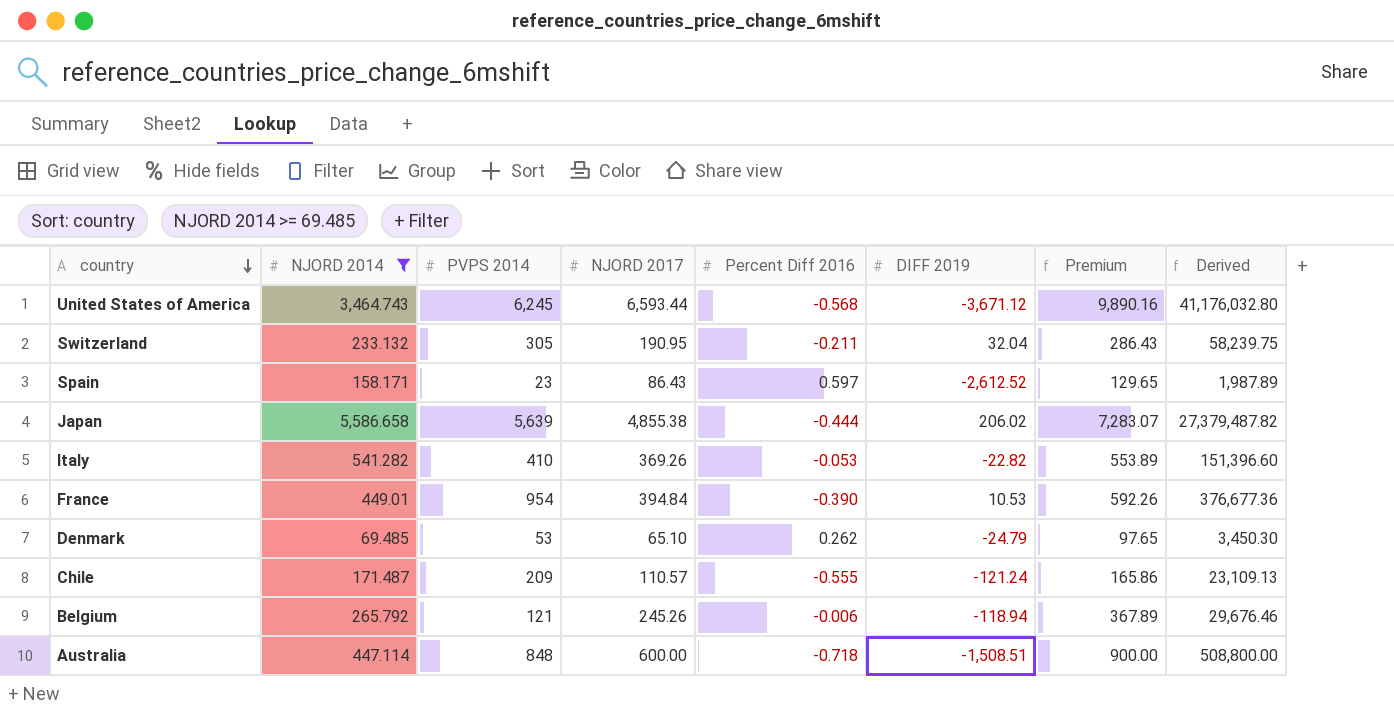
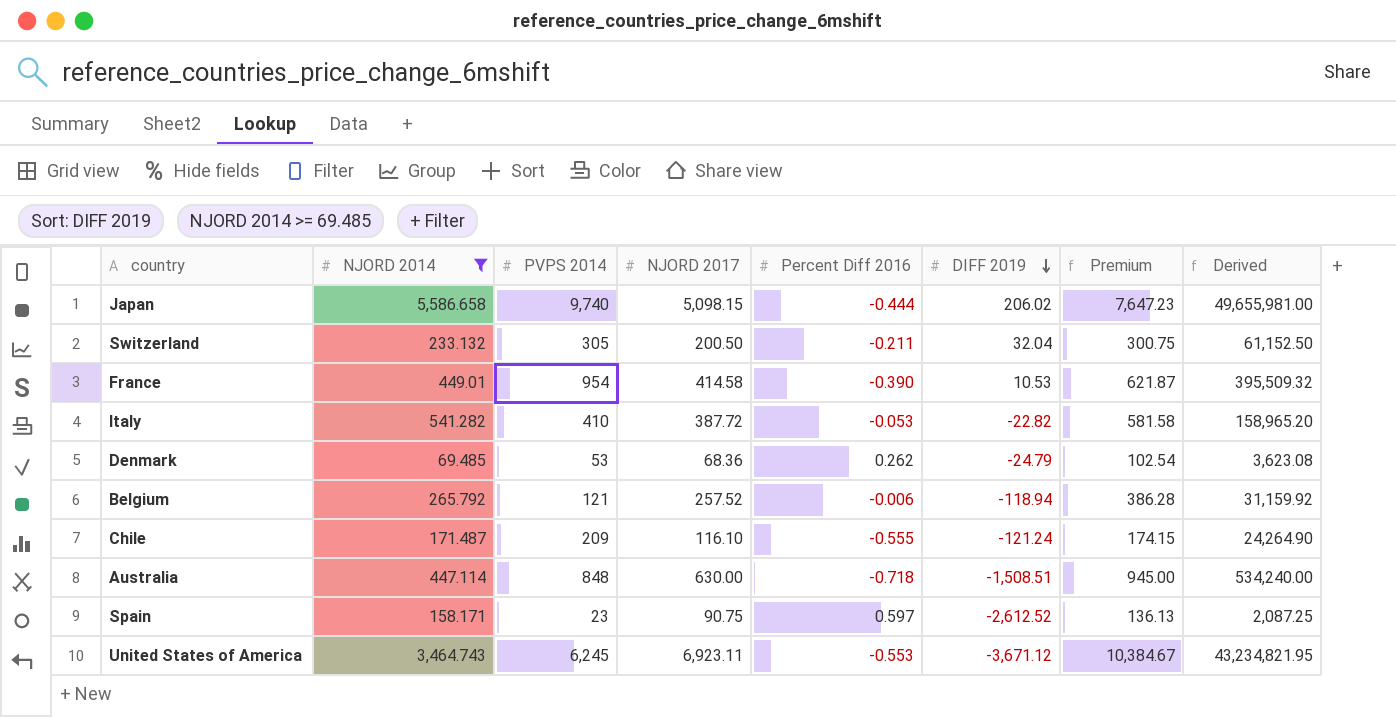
row order: country descending -> DIFF 2019 descending
Japan | PVPS 2014: 5,639 -> 9,740
Japan | NJORD 2017: 4,855.38 -> 5,098.15
Japan | Premium: 7,283.07 -> 7,647.23
Japan | Derived: 27,379,487.82 -> 49,655,981.00
Switzerland | NJORD 2017: 190.95 -> 200.50
Switzerland | Premium: 286.43 -> 300.75
Switzerland | Derived: 58,239.75 -> 61,152.50
France | NJORD 2017: 394.84 -> 414.58
France | Premium: 592.26 -> 621.87
France | Derived: 376,677.36 -> 395,509.32
Italy | NJORD 2017: 369.26 -> 387.72
Italy | Premium: 553.89 -> 581.58
Italy | Derived: 151,396.60 -> 158,965.20
Denmark | NJORD 2017: 65.10 -> 68.36
Denmark | Premium: 97.65 -> 102.54
Denmark | Derived: 3,450.30 -> 3,623.08
Belgium | NJORD 2017: 245.26 -> 257.52
Belgium | Premium: 367.89 -> 386.28
Belgium | Derived: 29,676.46 -> 31,159.92
Chile | NJORD 2017: 110.57 -> 116.10
Chile | Premium: 165.86 -> 174.15
Chile | Derived: 23,109.13 -> 24,264.90
Australia | NJORD 2017: 600.00 -> 630.00
Australia | Premium: 900.00 -> 945.00
Australia | Derived: 508,800.00 -> 534,240.00
Spain | NJORD 2017: 86.43 -> 90.75
Spain | Premium: 129.65 -> 136.13
Spain | Derived: 1,987.89 -> 2,087.25
United States of America | NJORD 2017: 6,593.44 -> 6,923.11
United States of America | Percent Diff 2016: -0.568 -> -0.553
United States of America | Premium: 9,890.16 -> 10,384.67
United States of America | Derived: 41,176,032.80 -> 43,234,821.95

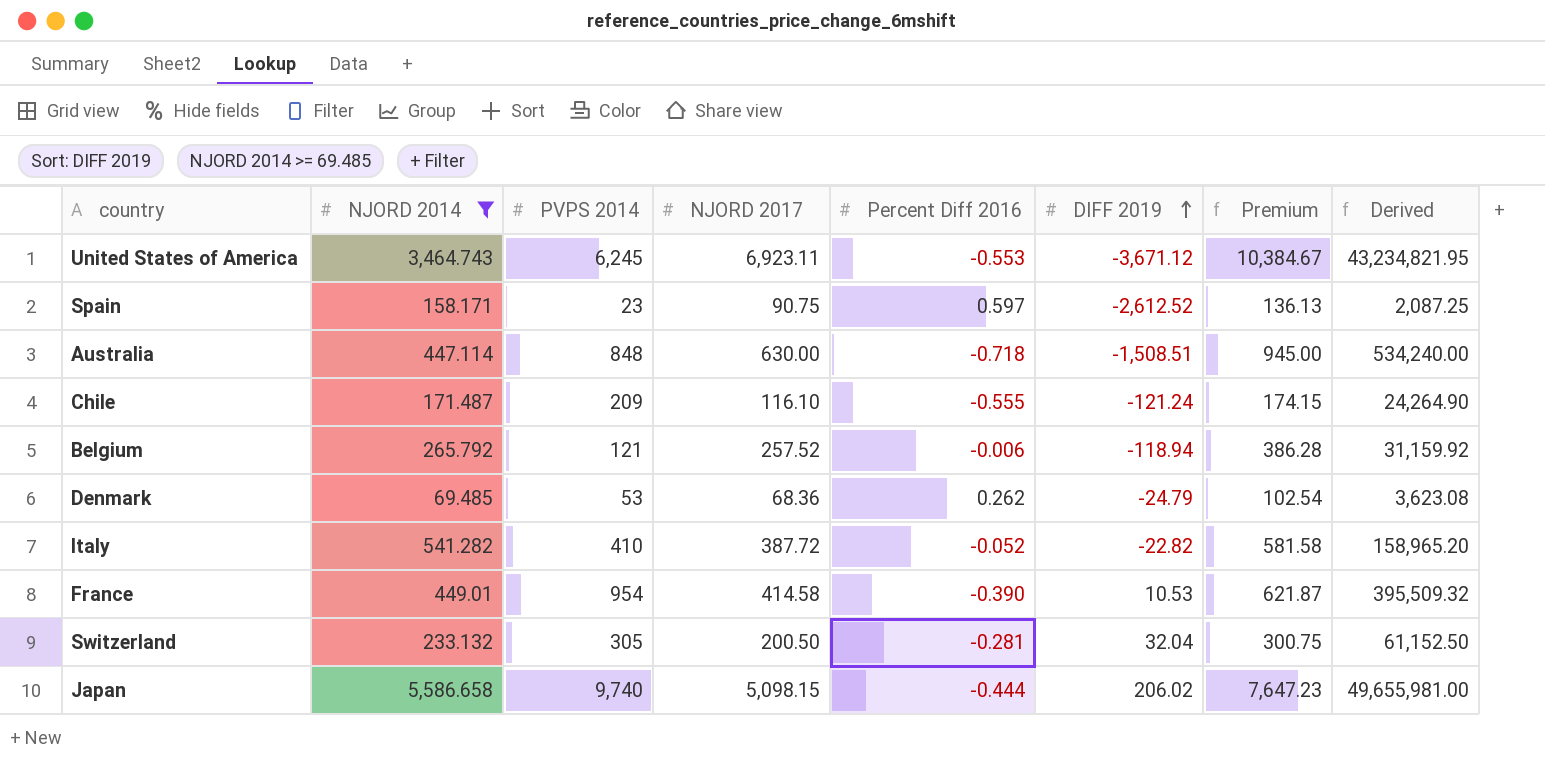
row order: DIFF 2019 descending -> DIFF 2019 ascending
Italy | Percent Diff 2016: -0.053 -> -0.052
Switzerland | Percent Diff 2016: -0.211 -> -0.281

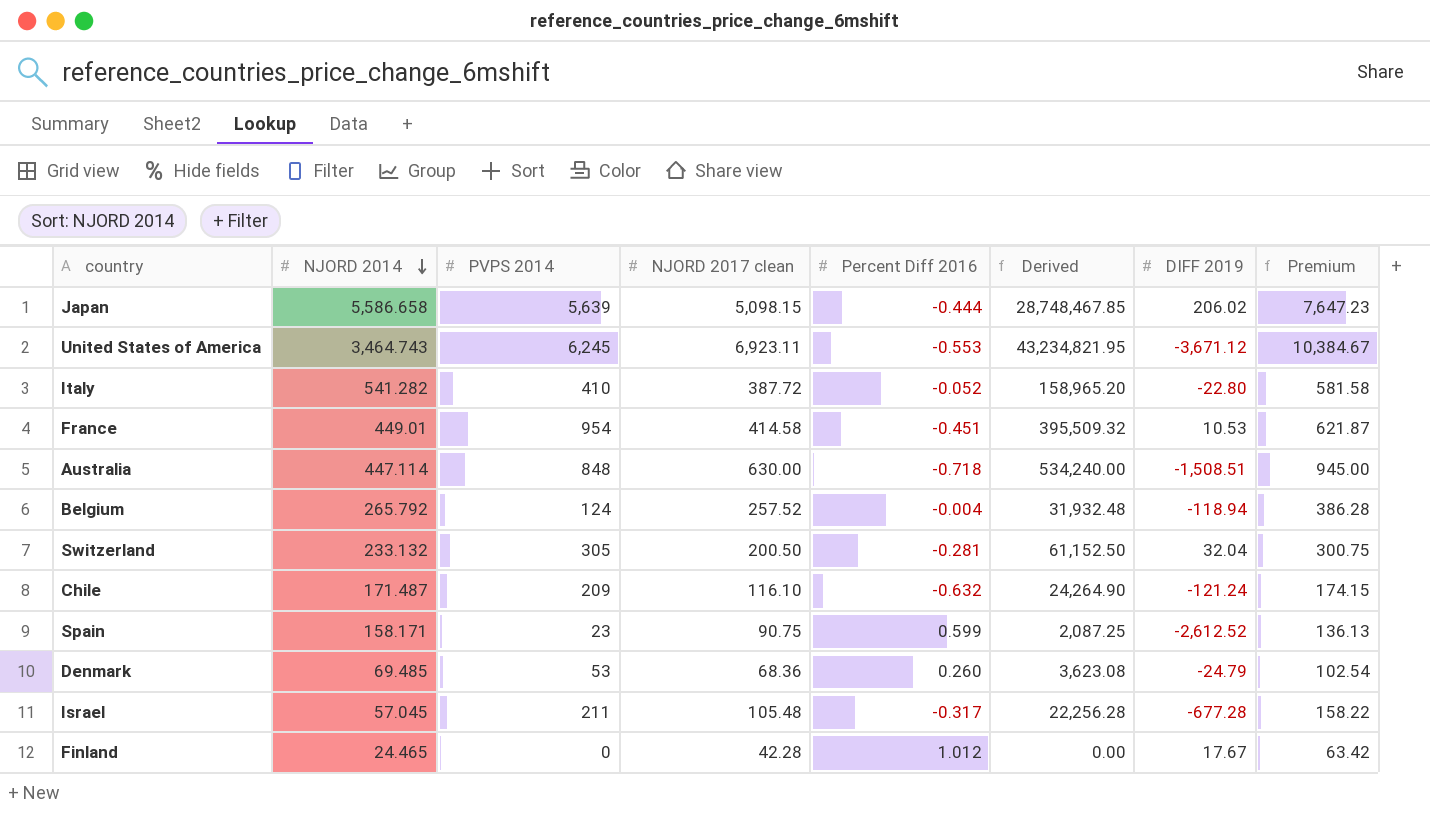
filter: NJORD 2014 >= 69.485 -> none
row order: DIFF 2019 ascending -> NJORD 2014 descending
column name: NJORD 2017 -> NJORD 2017 clean
column Derived | position: 8 -> 6
Japan | PVPS 2014: 9,740 -> 5,639
Japan | Derived: 49,655,981.00 -> 28,748,467.85
Italy | DIFF 2019: -22.82 -> -22.80
France | Percent Diff 2016: -0.390 -> -0.451
Belgium | PVPS 2014: 121 -> 124
Belgium | Percent Diff 2016: -0.006 -> -0.004
Belgium | Derived: 31,159.92 -> 31,932.48
Chile | Percent Diff 2016: -0.555 -> -0.632
Spain | Percent Diff 2016: 0.597 -> 0.599
Denmark | Percent Diff 2016: 0.262 -> 0.260

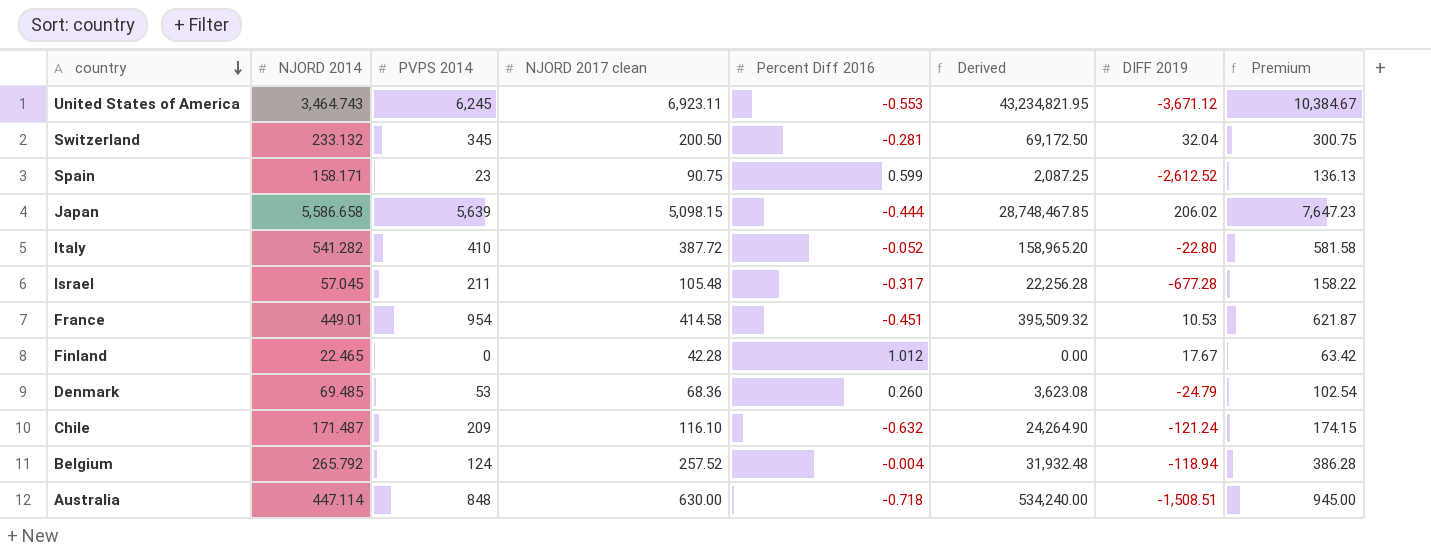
row order: NJORD 2014 descending -> country descending
Switzerland | PVPS 2014: 305 -> 345
Switzerland | Derived: 61,152.50 -> 69,172.50
Finland | NJORD 2014: 24.465 -> 22.465

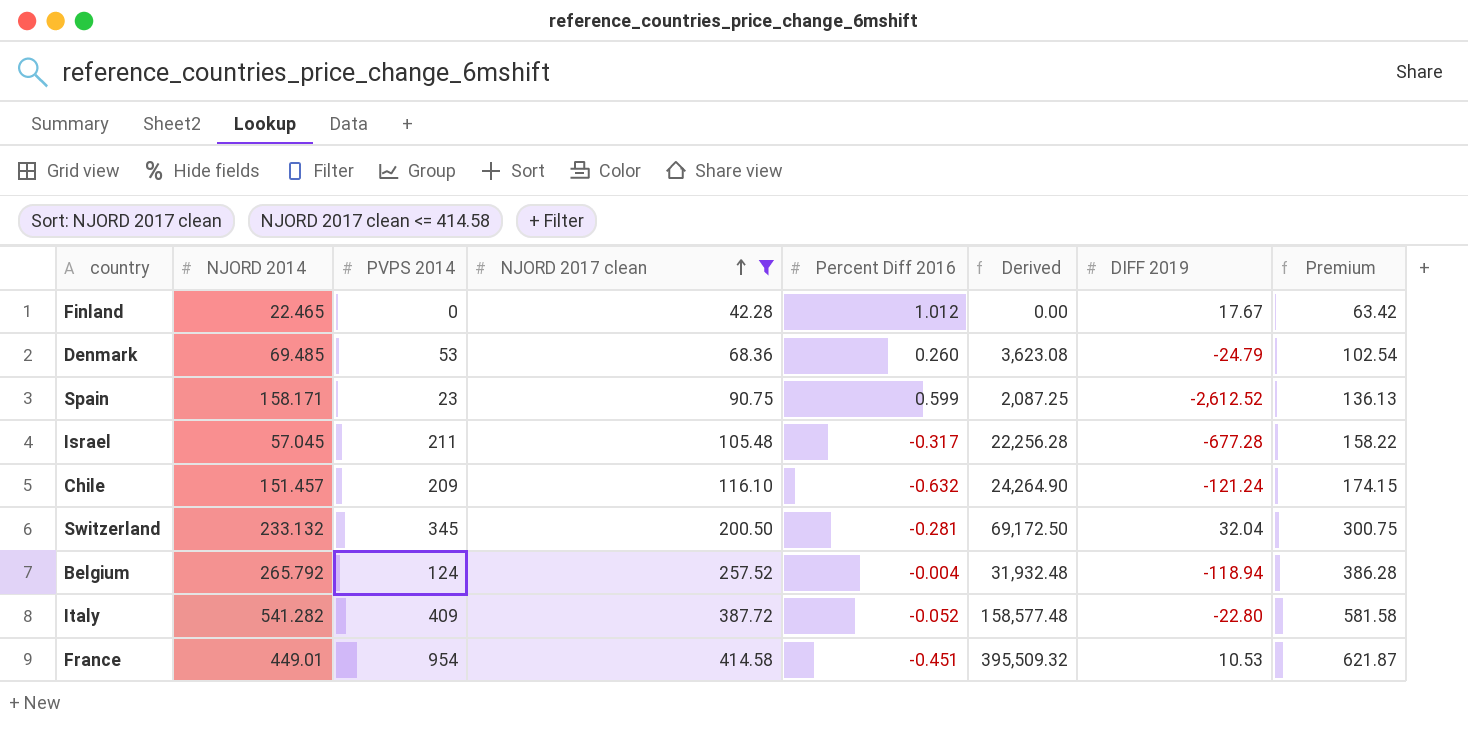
filter: none -> NJORD 2017 clean <= 414.58
row order: country descending -> NJORD 2017 clean ascending
Chile | NJORD 2014: 171.487 -> 151.457
Italy | PVPS 2014: 410 -> 409
Italy | Derived: 158,965.20 -> 158,577.48

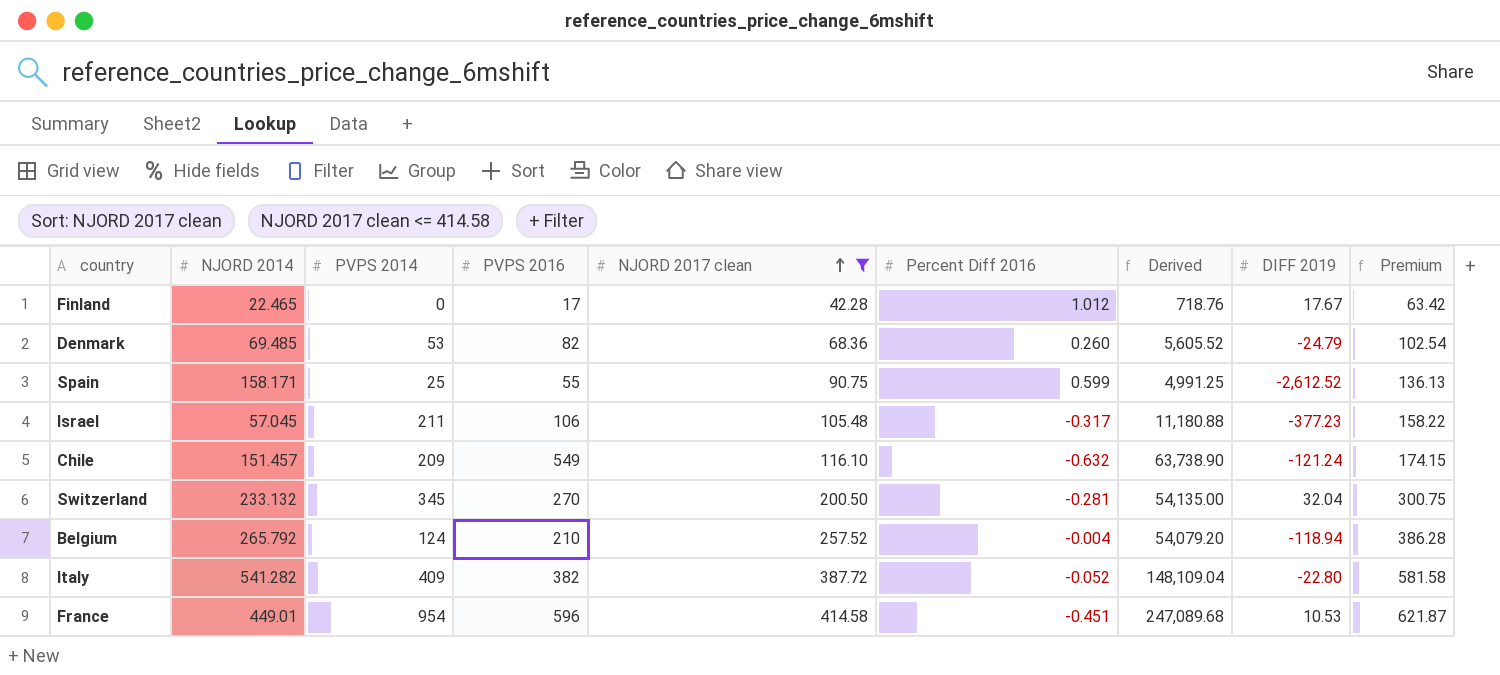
column PVPS 2016 | position: none -> 4
column Derived | formula: [PVPS 2014] * [NJORD 2017 clean] -> [PVPS 2016] * [NJORD 2017 clean]
Spain | PVPS 2014: 23 -> 25
Israel | DIFF 2019: -677.28 -> -377.23

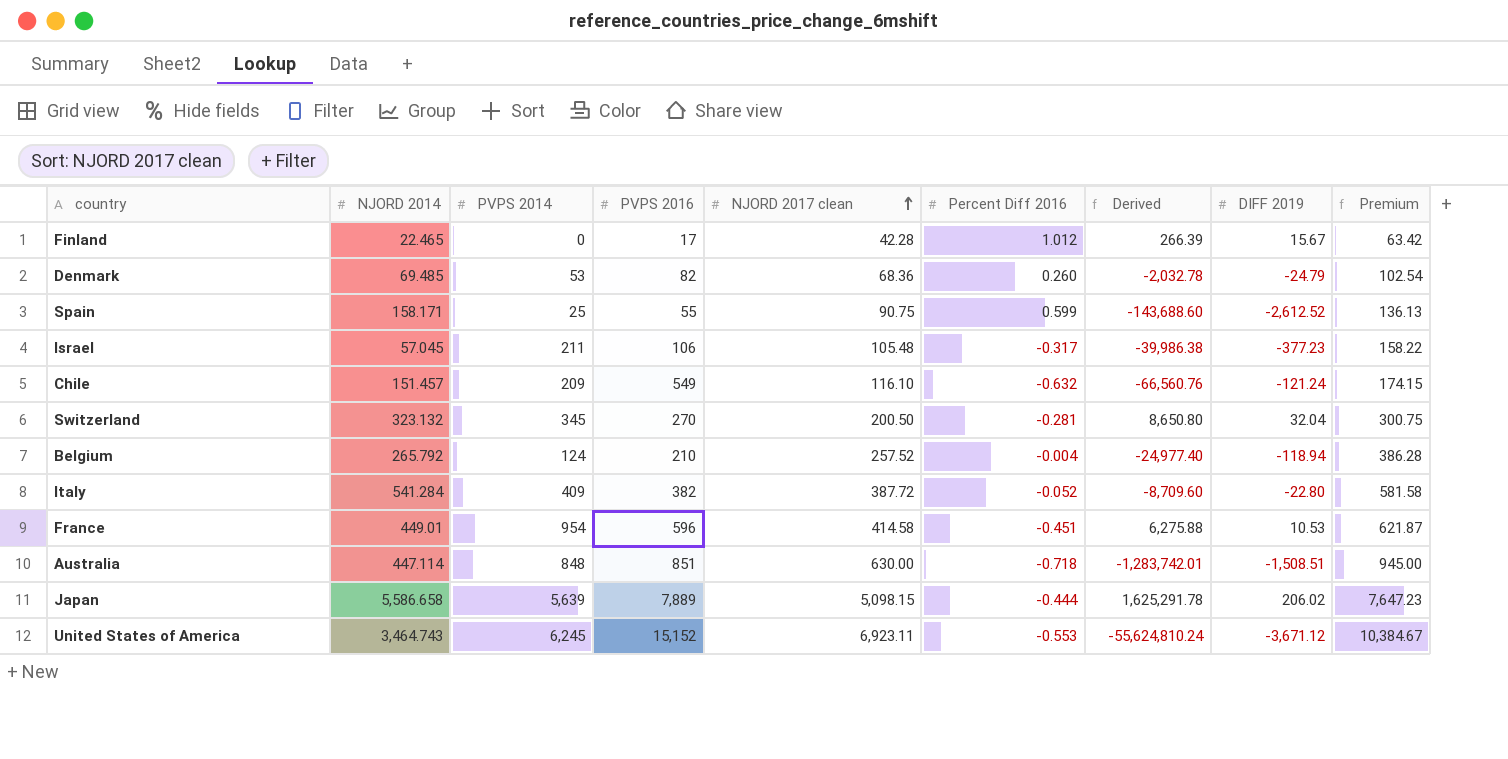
filter: NJORD 2017 clean <= 414.58 -> none
column Derived | formula: [PVPS 2016] * [NJORD 2017 clean] -> [PVPS 2016] * [DIFF 2019]
Finland | DIFF 2019: 17.67 -> 15.67
Switzerland | NJORD 2014: 233.132 -> 323.132
Italy | NJORD 2014: 541.282 -> 541.284

